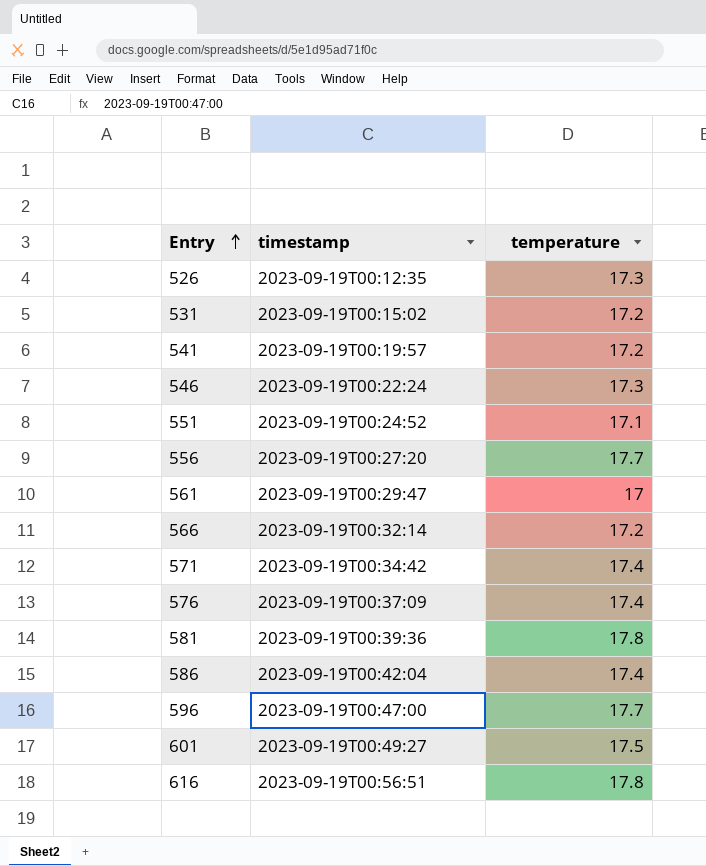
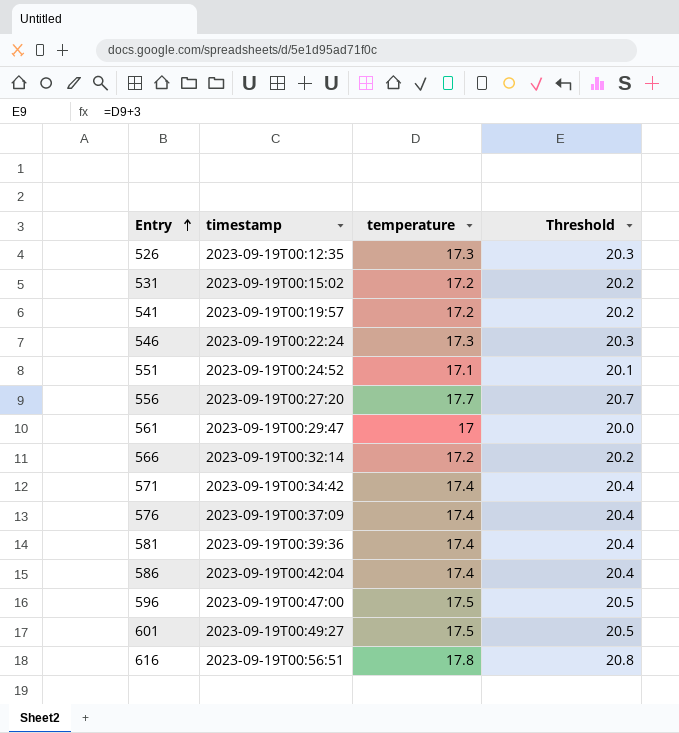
column Threshold | formula: none -> [temperature] + 3
581 | temperature: 17.8 -> 17.4
596 | temperature: 17.7 -> 17.5

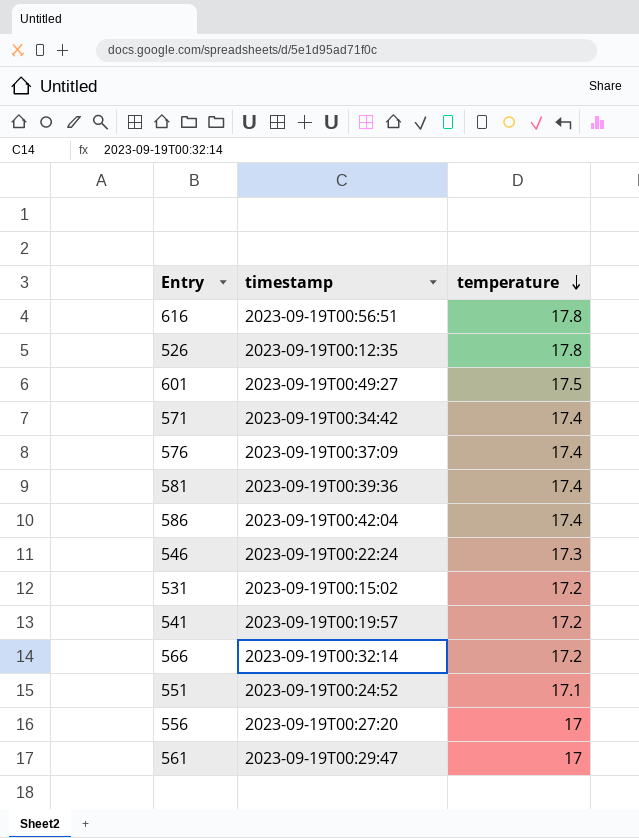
row order: Entry ascending -> temperature descending
column Threshold | formula: [temperature] + 3 -> none
row 596: 2023-09-19T00:47:00 | 17.5 | 20.5 -> none
526 | temperature: 17.3 -> 17.8
556 | temperature: 17.7 -> 17

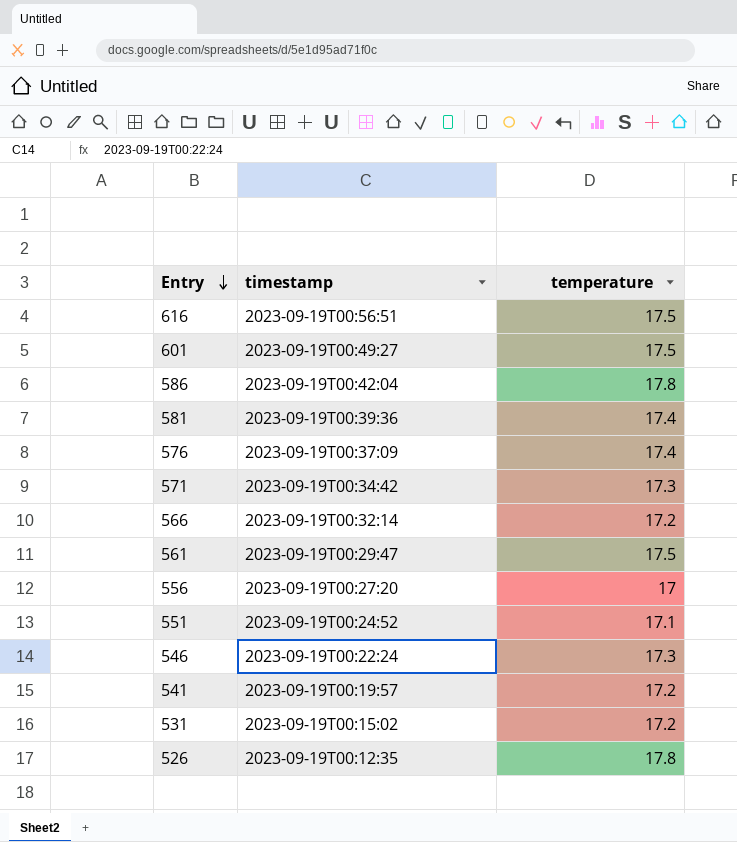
row order: temperature descending -> Entry descending
616 | temperature: 17.8 -> 17.5
586 | temperature: 17.4 -> 17.8
571 | temperature: 17.4 -> 17.3
561 | temperature: 17 -> 17.5

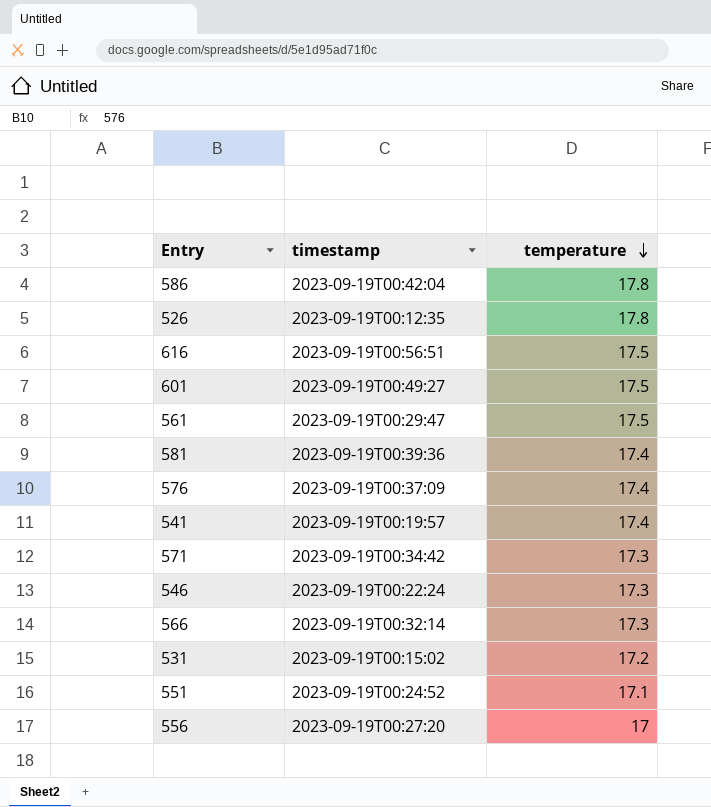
row order: Entry descending -> temperature descending
541 | temperature: 17.2 -> 17.4
566 | temperature: 17.2 -> 17.3

